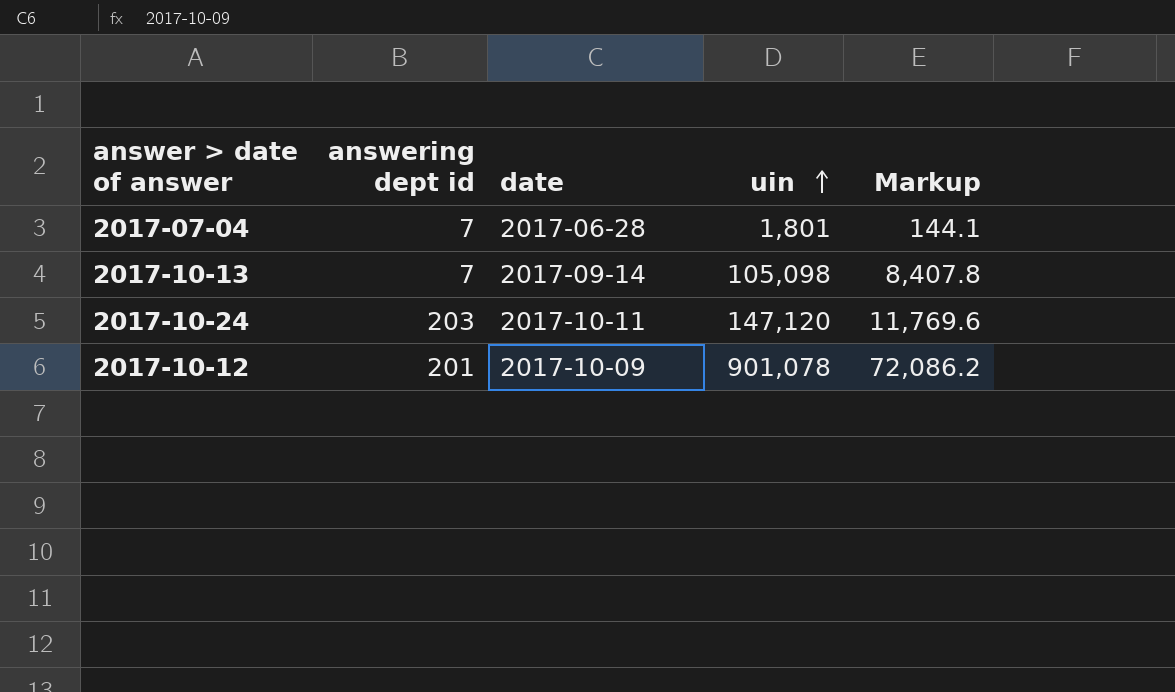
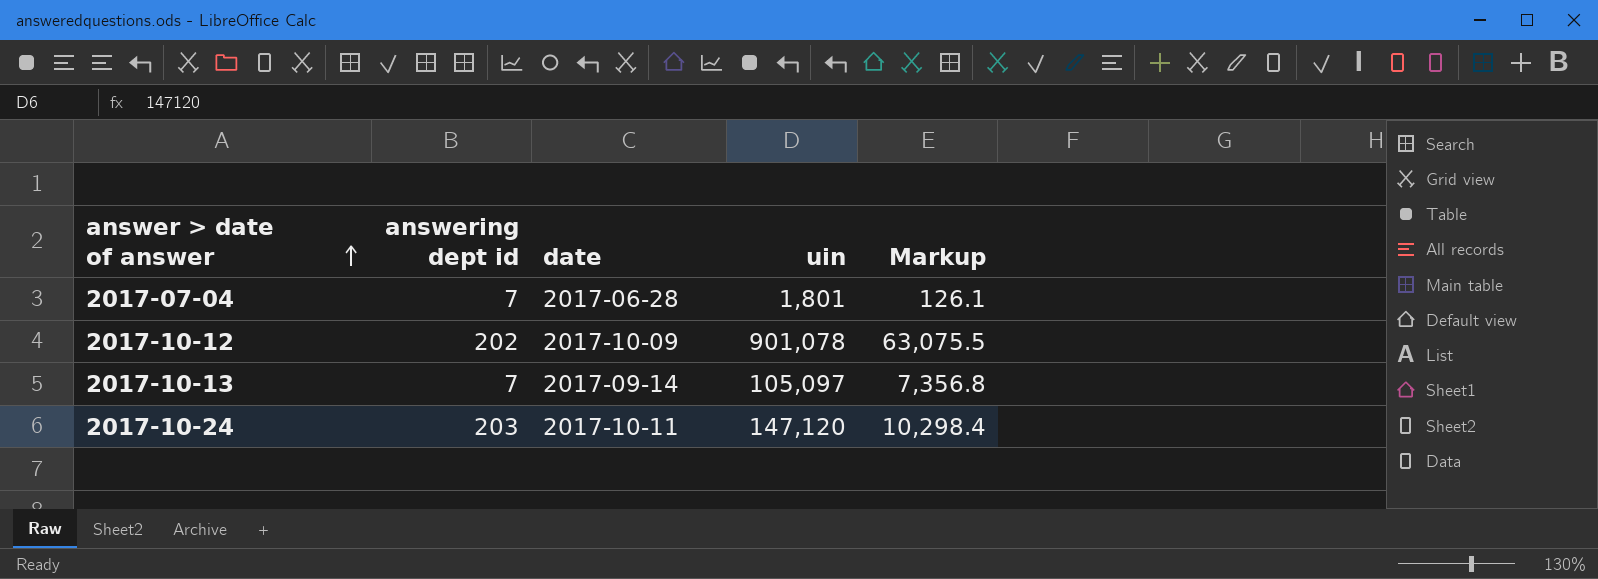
row order: uin ascending -> answer > date of answer ascending
column Markup | formula: [uin] * 0.08 -> [uin] * 0.07
2017-10-12 | answering dept id: 201 -> 202
2017-10-13 | uin: 105,098 -> 105,097

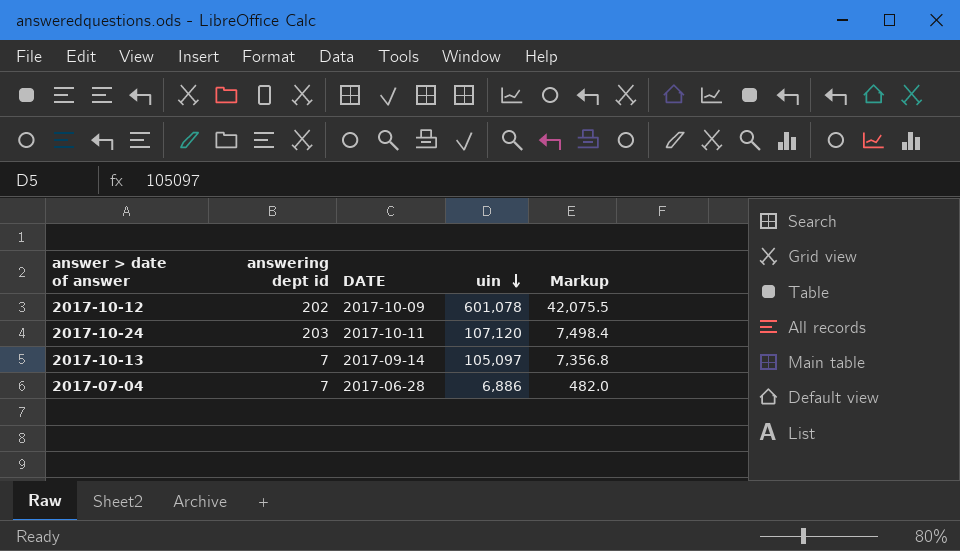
row order: answer > date of answer ascending -> uin descending
column name: date -> DATE
2017-10-12 | uin: 901,078 -> 601,078
2017-10-12 | Markup: 63,075.5 -> 42,075.5
2017-10-24 | uin: 147,120 -> 107,120
2017-10-24 | Markup: 10,298.4 -> 7,498.4
2017-07-04 | uin: 1,801 -> 6,886
2017-07-04 | Markup: 126.1 -> 482.0

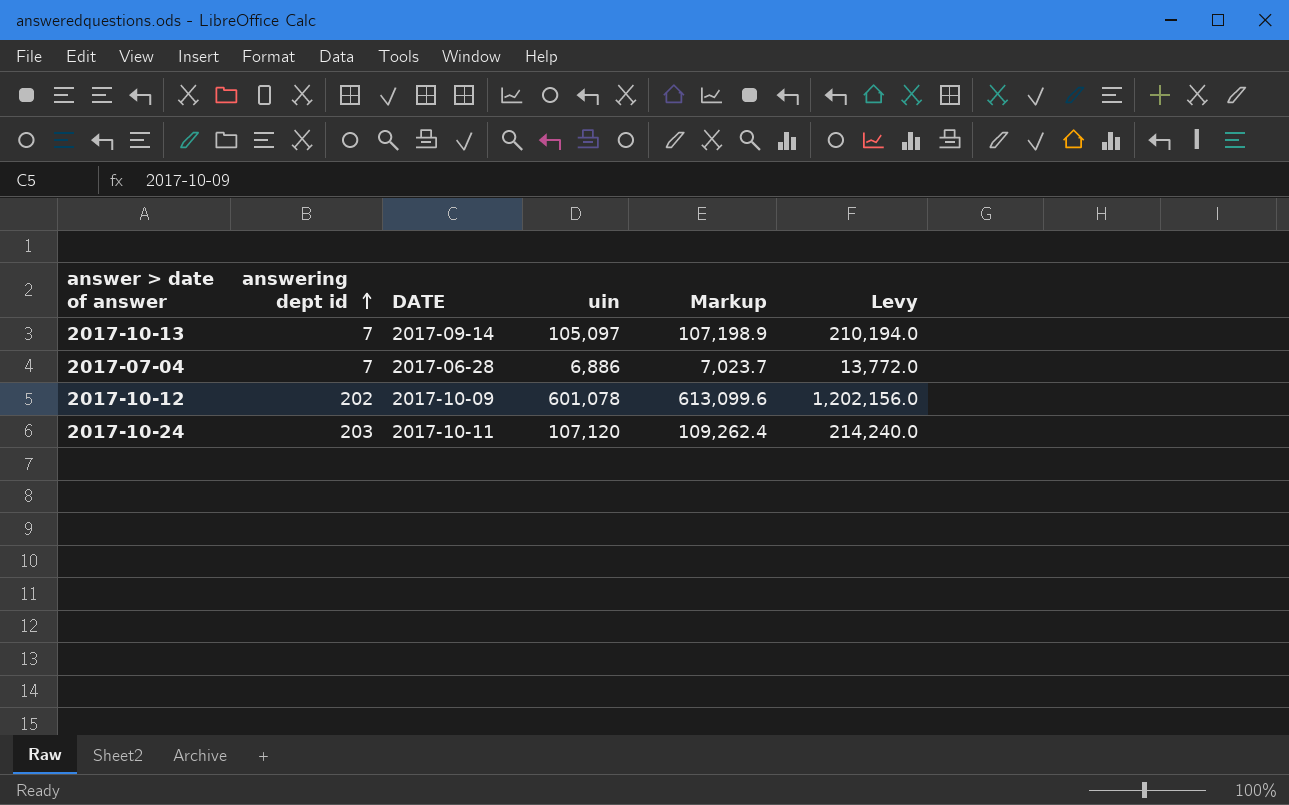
row order: uin descending -> answering dept id ascending
column Markup | formula: [uin] * 0.07 -> [uin] * 1.02
column Levy | formula: none -> [uin] * 2

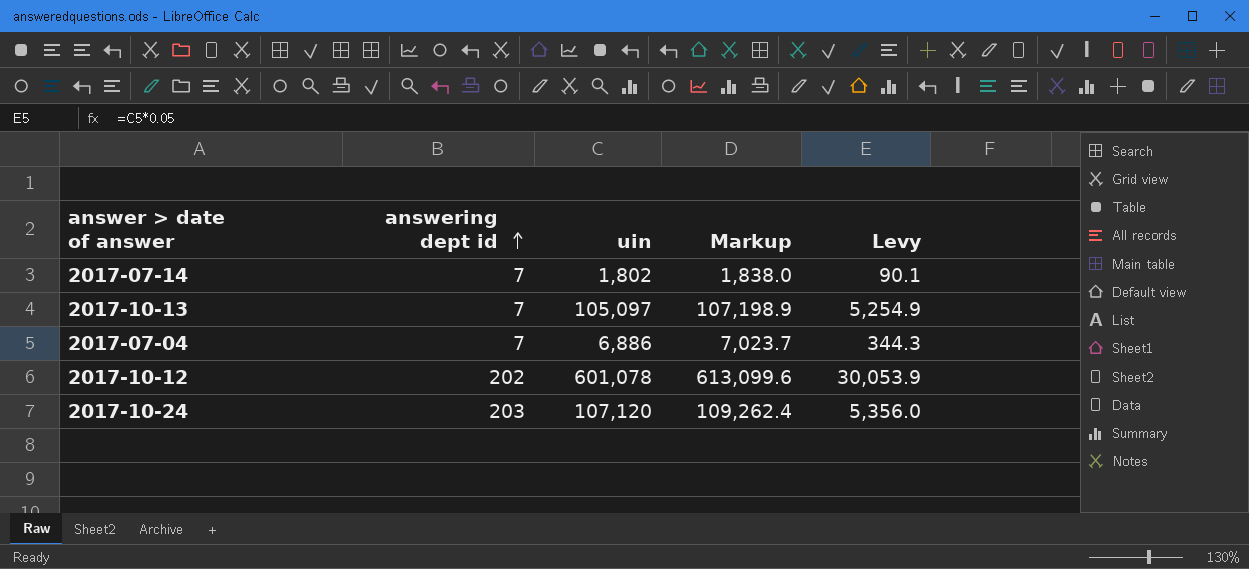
column DATE | position: 3 -> none
column Levy | formula: [uin] * 2 -> [uin] * 0.05
row 2017-07-14: none -> 7 | 1,802 | 1,838.0 | 90.1

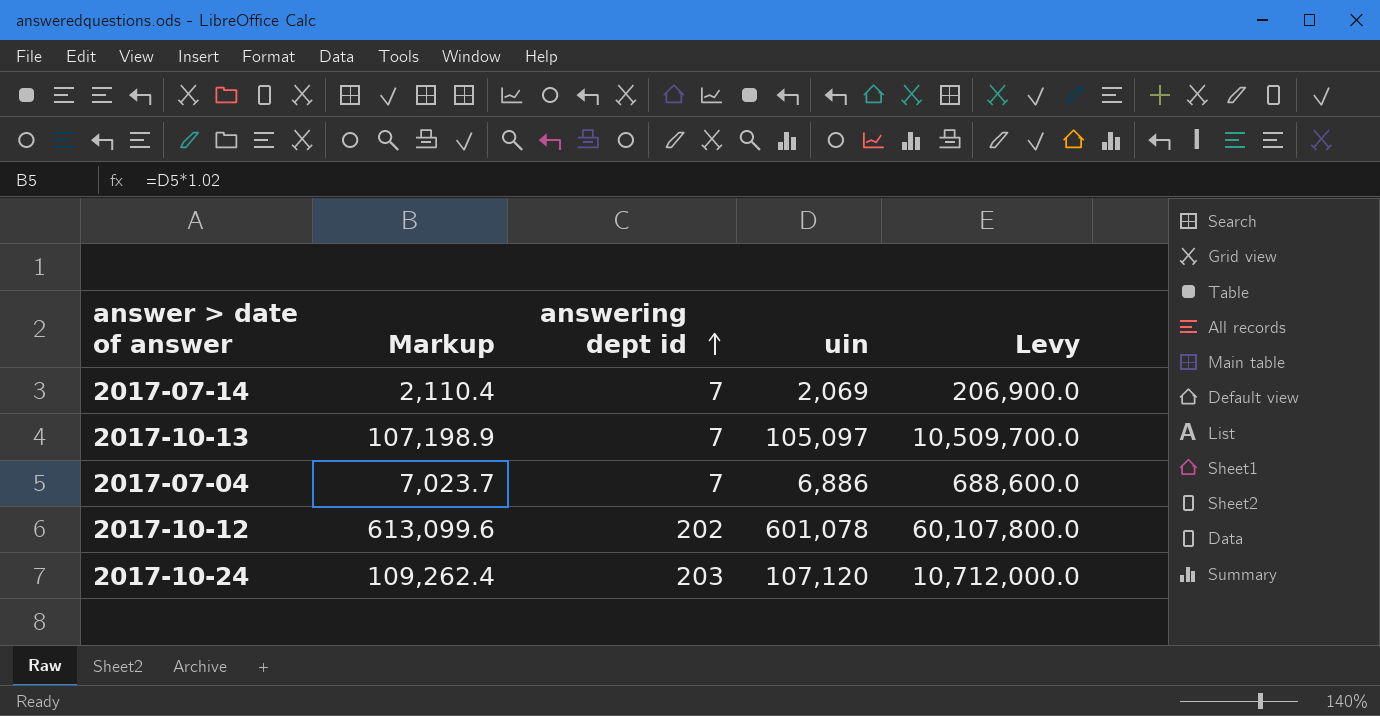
column Markup | position: 4 -> 2
column Levy | formula: [uin] * 0.05 -> [uin] * 100
2017-07-14 | Markup: 1,838.0 -> 2,110.4
2017-07-14 | uin: 1,802 -> 2,069

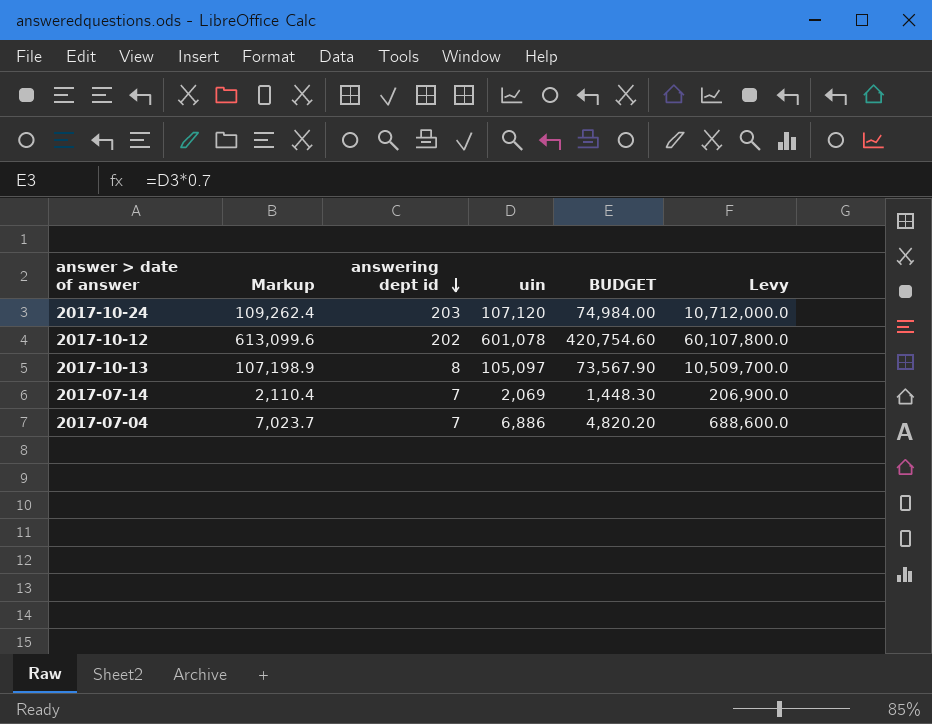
row order: answering dept id ascending -> answering dept id descending
column BUDGET | formula: none -> [uin] * 0.7
2017-10-13 | answering dept id: 7 -> 8

